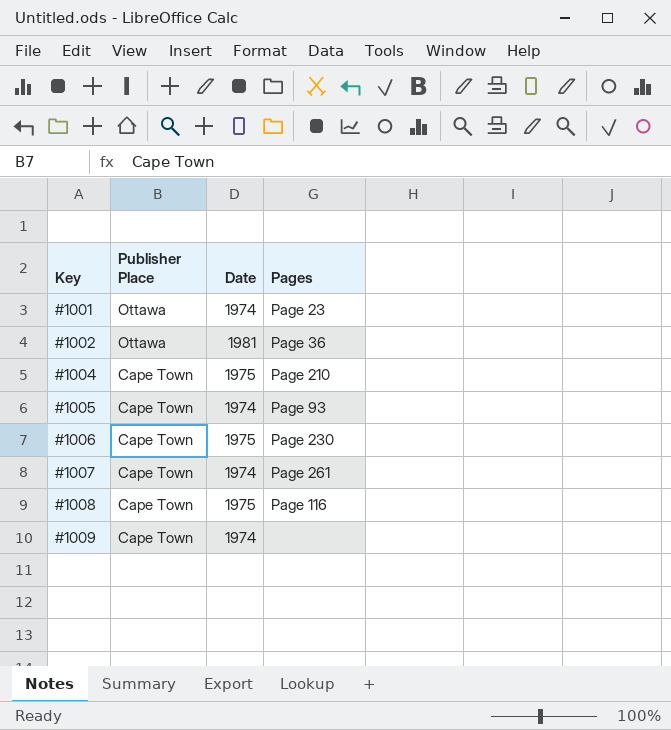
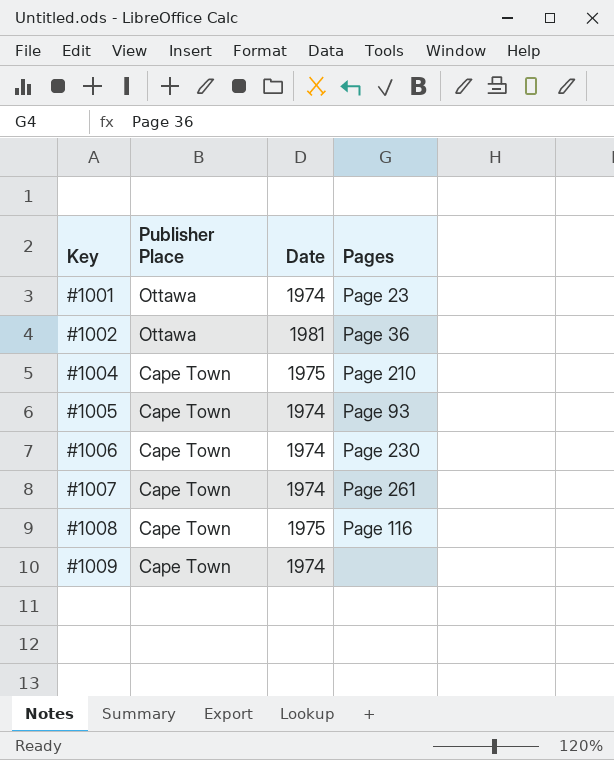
#1006 | Date: 1975 -> 1974

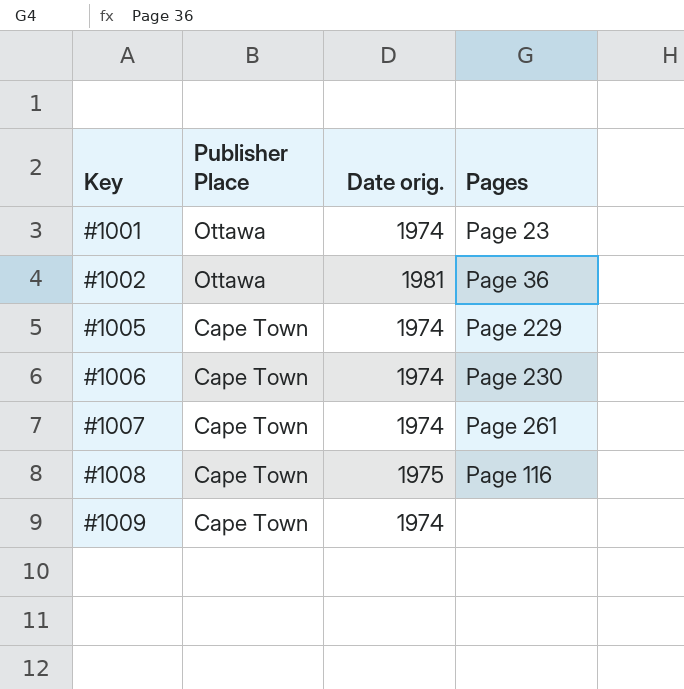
column name: Date -> Date orig.
row #1004: Cape Town | 1975 | Page 210 -> none
#1005 | Pages: Page 93 -> Page 229

